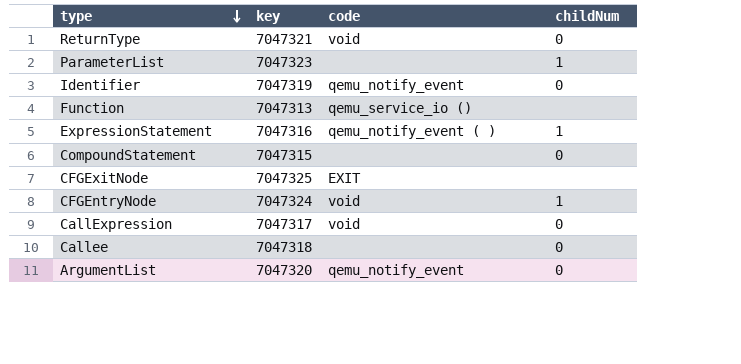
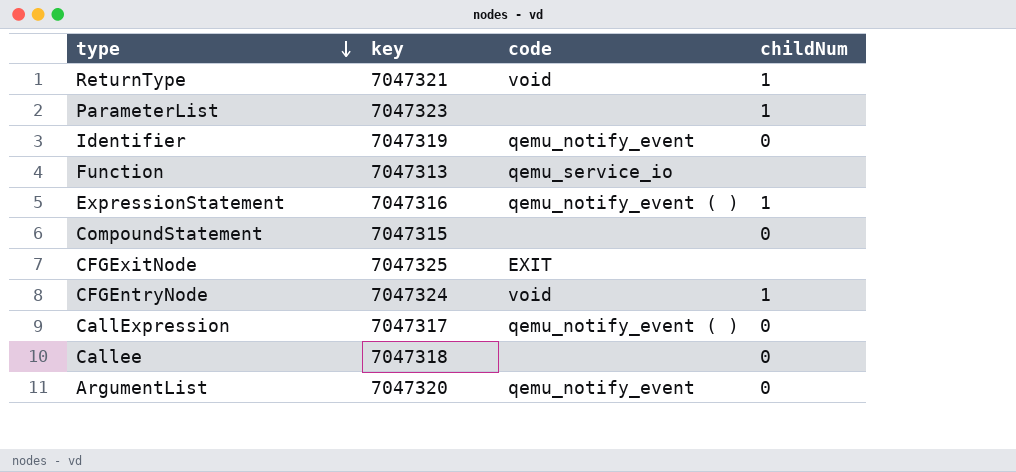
ReturnType | childNum: 0 -> 1
Function | code: qemu_service_io () -> qemu_service_io
CallExpression | code: void -> qemu_notify_event ( )

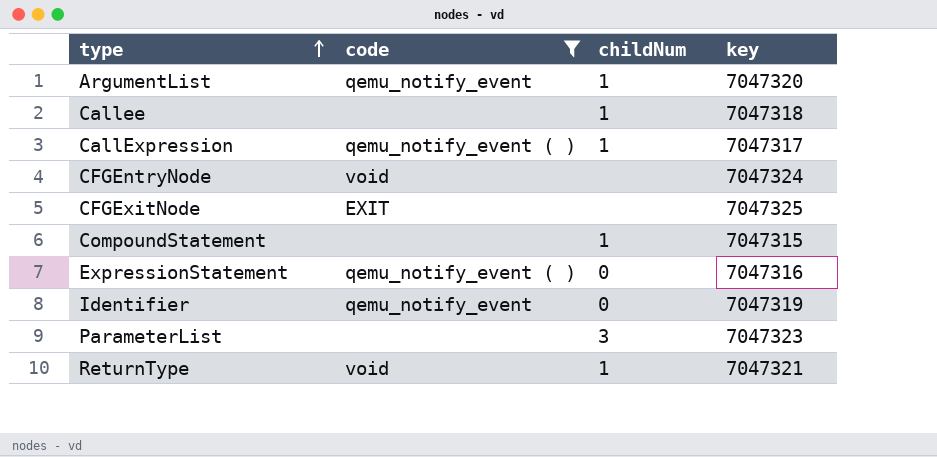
filter: none -> code != qemu_service_io
row order: type descending -> type ascending
column key | position: 2 -> 4
ArgumentList | childNum: 0 -> 1
Callee | childNum: 0 -> 1
CallExpression | childNum: 0 -> 1
CFGEntryNode | childNum: 1 -> none
CompoundStatement | childNum: 0 -> 1
ExpressionStatement | childNum: 1 -> 0
ParameterList | childNum: 1 -> 3

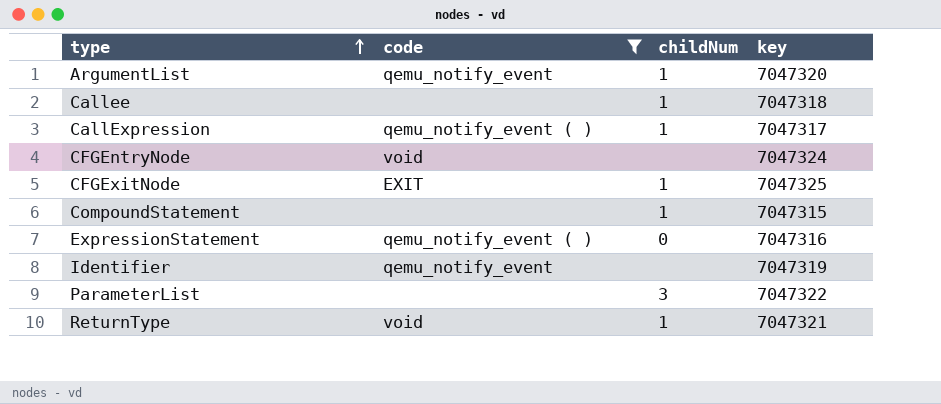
CFGExitNode | childNum: none -> 1
Identifier | childNum: 0 -> none
ParameterList | key: 7047323 -> 7047322

